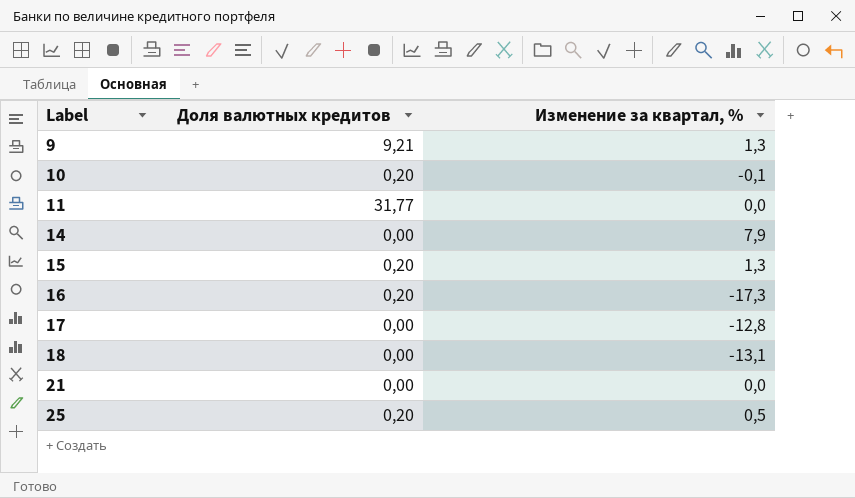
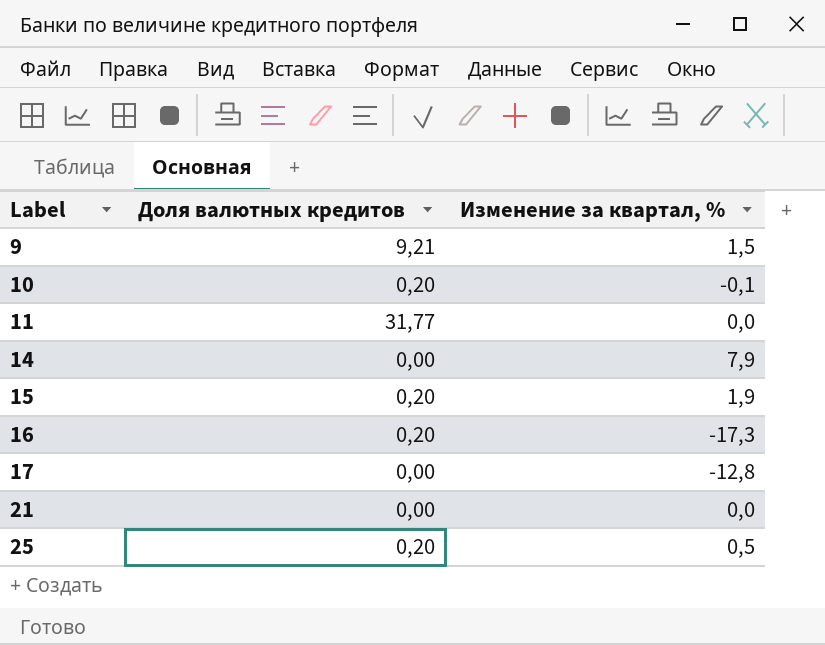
row 18: 0,00 | -13,1 -> none
9 | Изменение за квартал, %: 1,3 -> 1,5
15 | Изменение за квартал, %: 1,3 -> 1,9

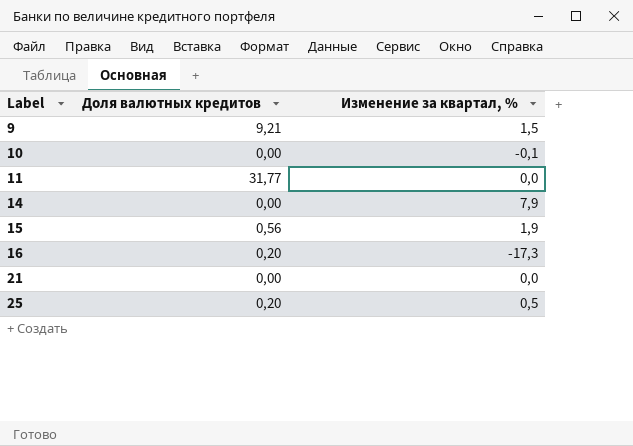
row 17: 0,00 | -12,8 -> none
10 | Доля валютных кредитов: 0,20 -> 0,00
15 | Доля валютных кредитов: 0,20 -> 0,56

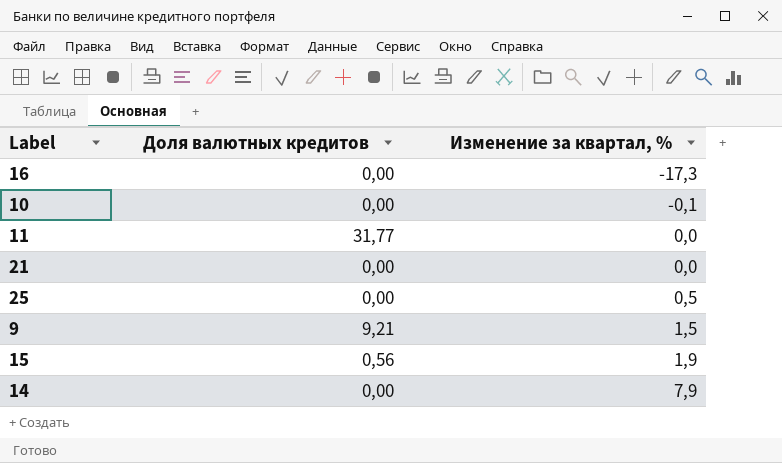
row order: Label ascending -> Изменение за квартал, % ascending
16 | Доля валютных кредитов: 0,20 -> 0,00
25 | Доля валютных кредитов: 0,20 -> 0,00

